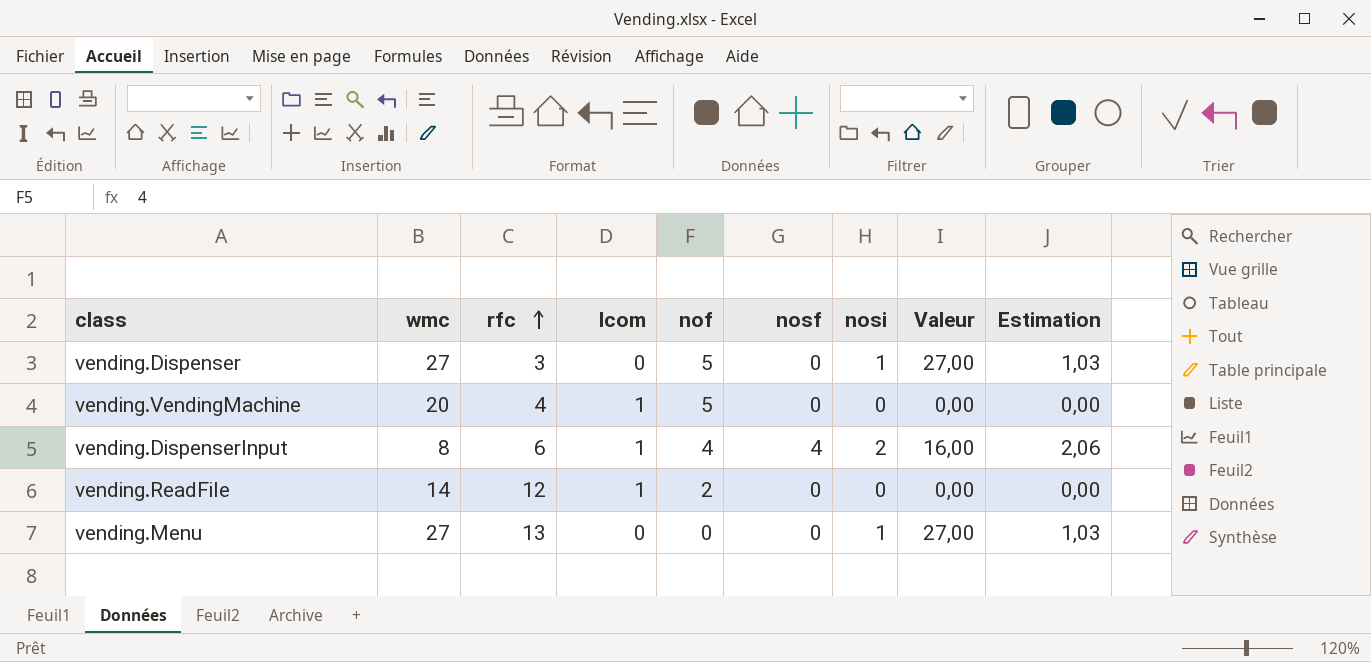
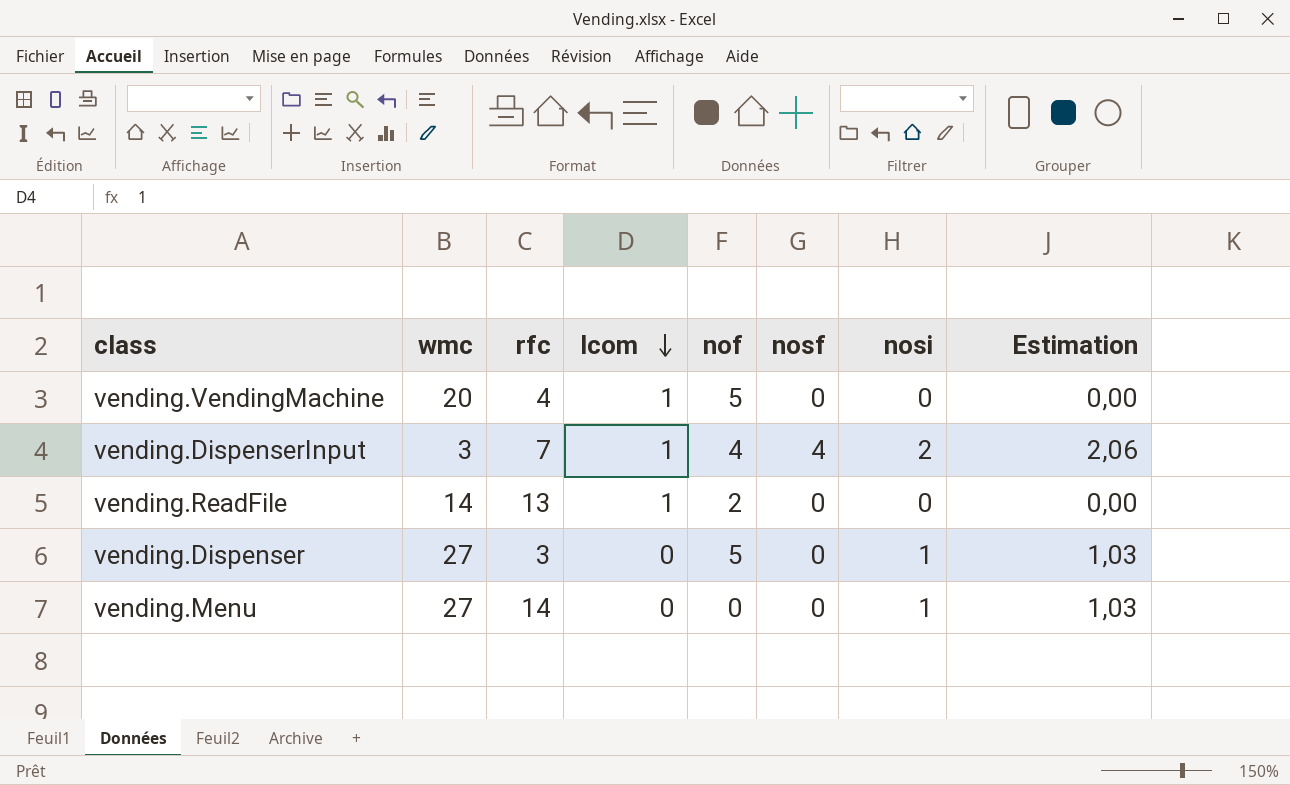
row order: rfc ascending -> lcom descending
column Valeur | formula: [wmc] * [nosi] -> none
vending.DispenserInput | wmc: 8 -> 3
vending.DispenserInput | rfc: 6 -> 7
vending.ReadFile | rfc: 12 -> 13
vending.Menu | rfc: 13 -> 14

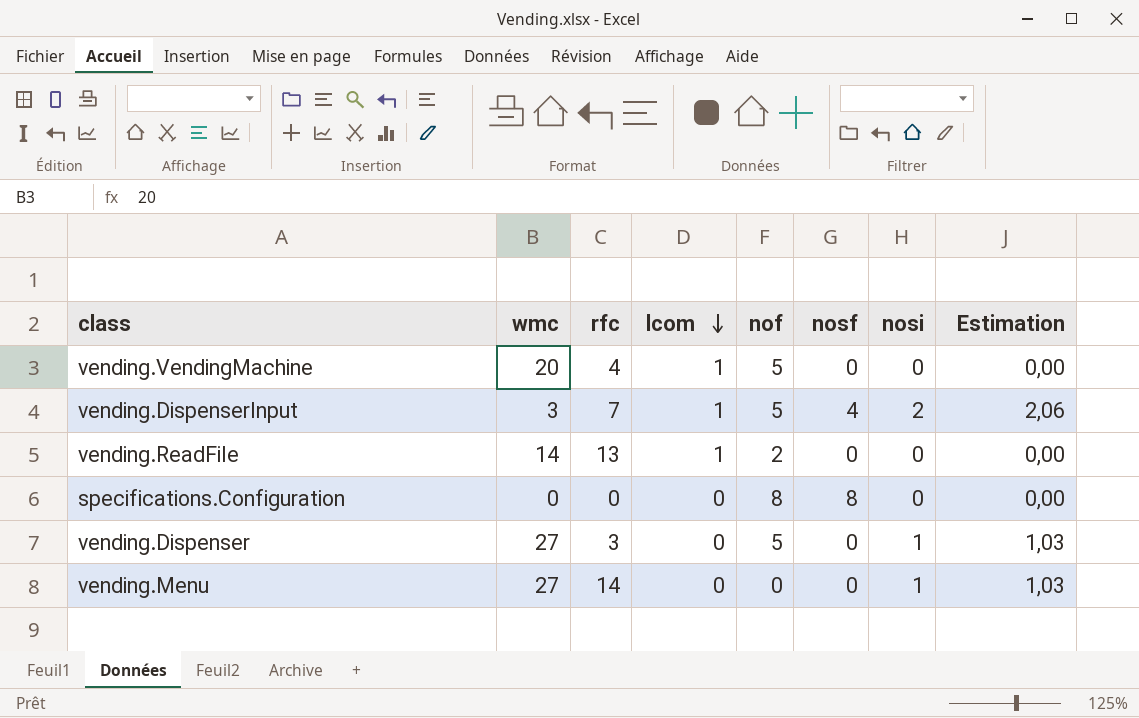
vending.DispenserInput | nof: 4 -> 5
row specifications.Configuration: none -> 0 | 0 | 0 | 8 | 8 | 0 | 0,00

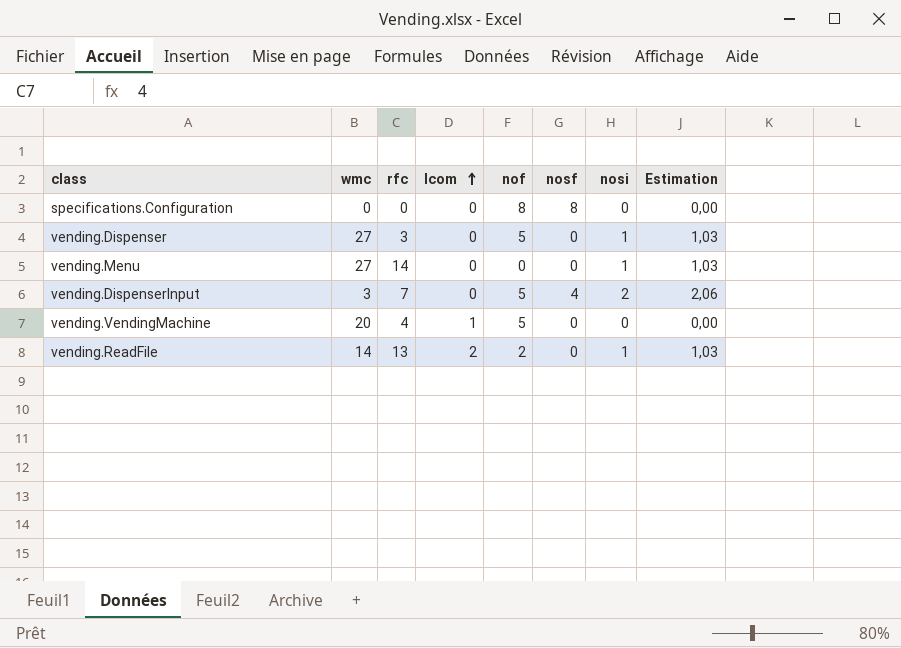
row order: lcom descending -> lcom ascending
vending.DispenserInput | lcom: 1 -> 0
vending.ReadFile | lcom: 1 -> 2
vending.ReadFile | nosi: 0 -> 1
vending.ReadFile | Estimation: 0,00 -> 1,03

